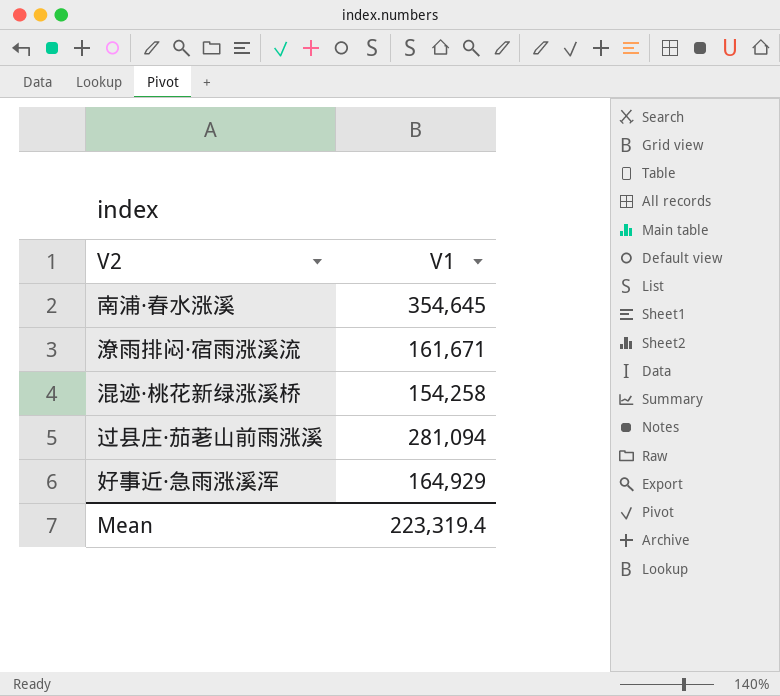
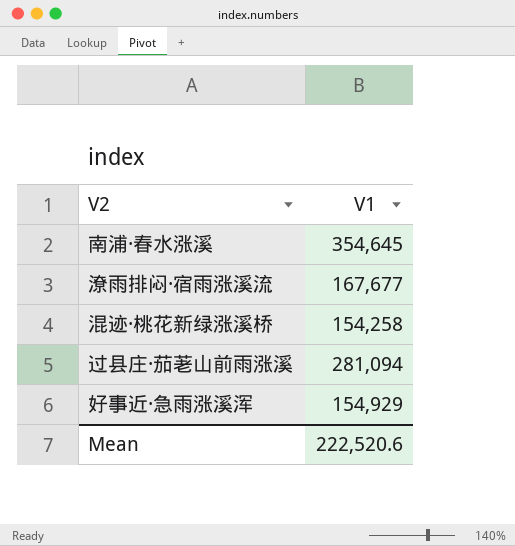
潦雨排闷·宿雨涨溪流 | V1: 161,671 -> 167,677
好事近·急雨涨溪浑 | V1: 164,929 -> 154,929
Mean | V1: 223,319.4 -> 222,520.6

